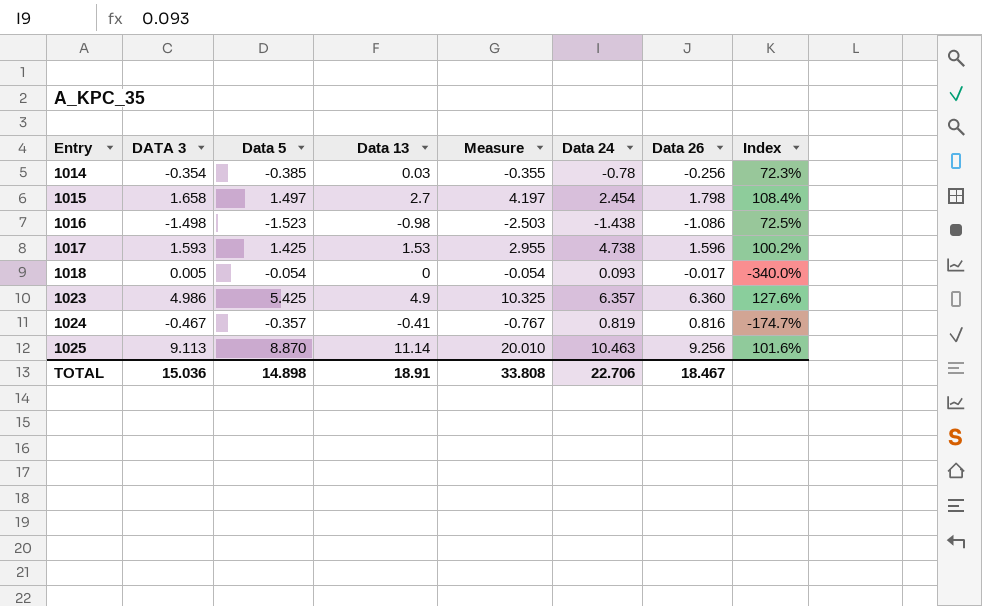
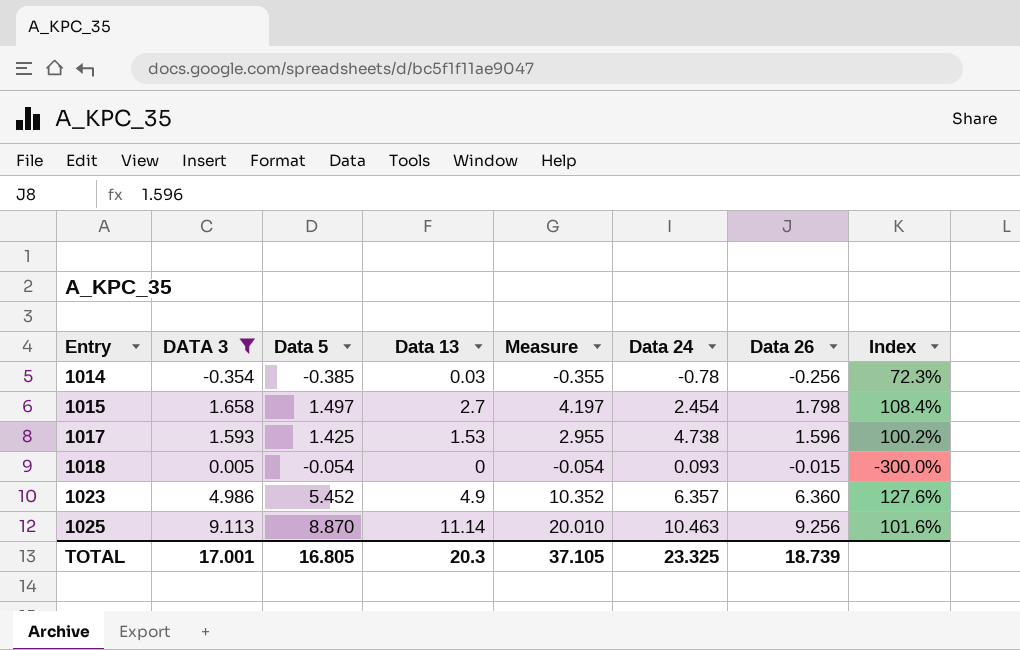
filter: none -> DATA 3 >= -0.354
1018 | Data 26: -0.017 -> -0.015
1018 | Index: -340.0% -> -300.0%
1023 | Data 5: 5.425 -> 5.452
1023 | Measure: 10.325 -> 10.352
TOTAL | DATA 3: 15.036 -> 17.001
TOTAL | Data 5: 14.898 -> 16.805
TOTAL | Data 13: 18.91 -> 20.3
TOTAL | Measure: 33.808 -> 37.105
TOTAL | Data 24: 22.706 -> 23.325
TOTAL | Data 26: 18.467 -> 18.739

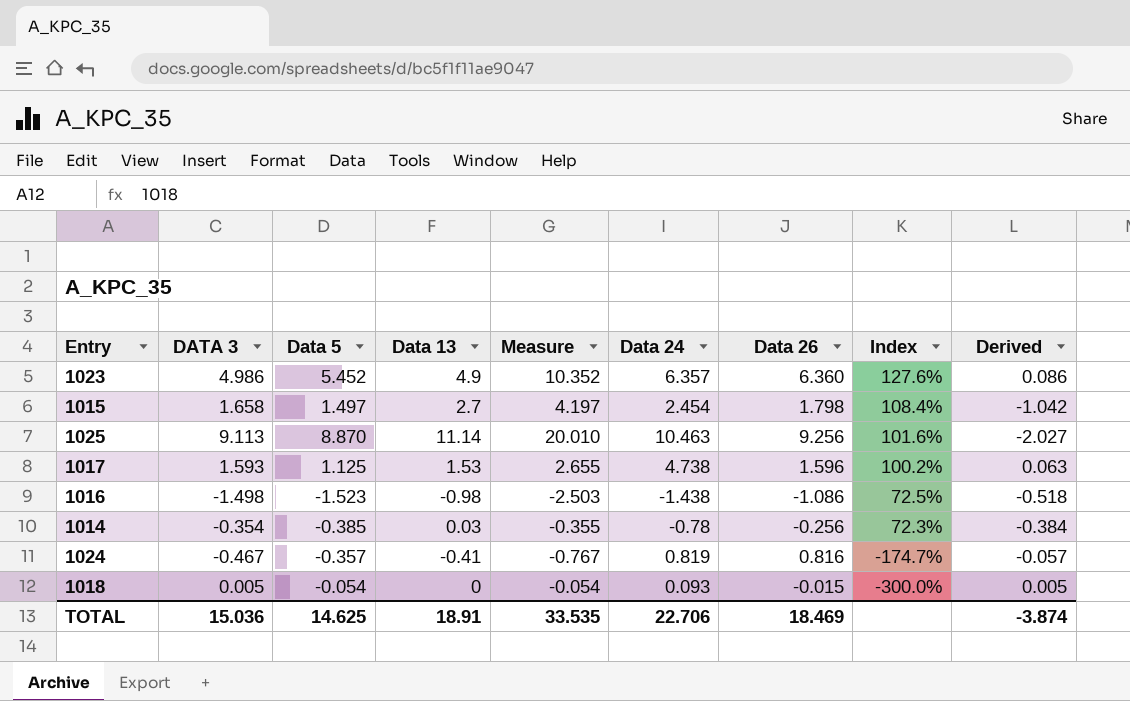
filter: DATA 3 >= -0.354 -> none
row order: Entry ascending -> Index descending
column Derived | formula: none -> [DATA 3] - [Data 13]
1017 | Data 5: 1.425 -> 1.125
1017 | Measure: 2.955 -> 2.655
TOTAL | DATA 3: 17.001 -> 15.036
TOTAL | Data 5: 16.805 -> 14.625
TOTAL | Data 13: 20.3 -> 18.91
TOTAL | Measure: 37.105 -> 33.535
TOTAL | Data 24: 23.325 -> 22.706
TOTAL | Data 26: 18.739 -> 18.469

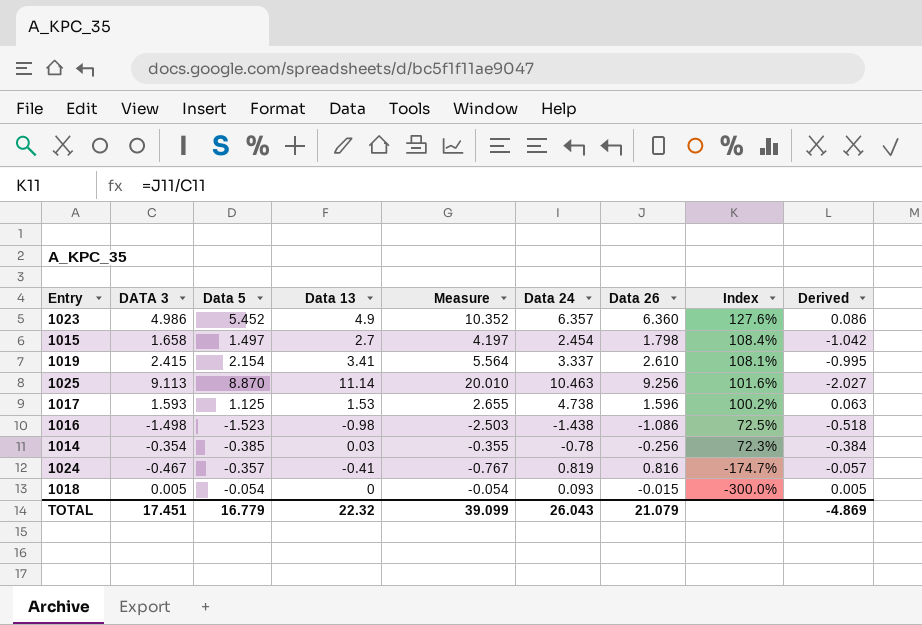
row 1019: none -> 2.415 | 2.154 | 3.41 | 5.564 | 3.337 | 2.610 | 108.1% | -0.995
TOTAL | DATA 3: 15.036 -> 17.451
TOTAL | Data 5: 14.625 -> 16.779
TOTAL | Data 13: 18.91 -> 22.32
TOTAL | Measure: 33.535 -> 39.099
TOTAL | Data 24: 22.706 -> 26.043
TOTAL | Data 26: 18.469 -> 21.079
TOTAL | Derived: -3.874 -> -4.869

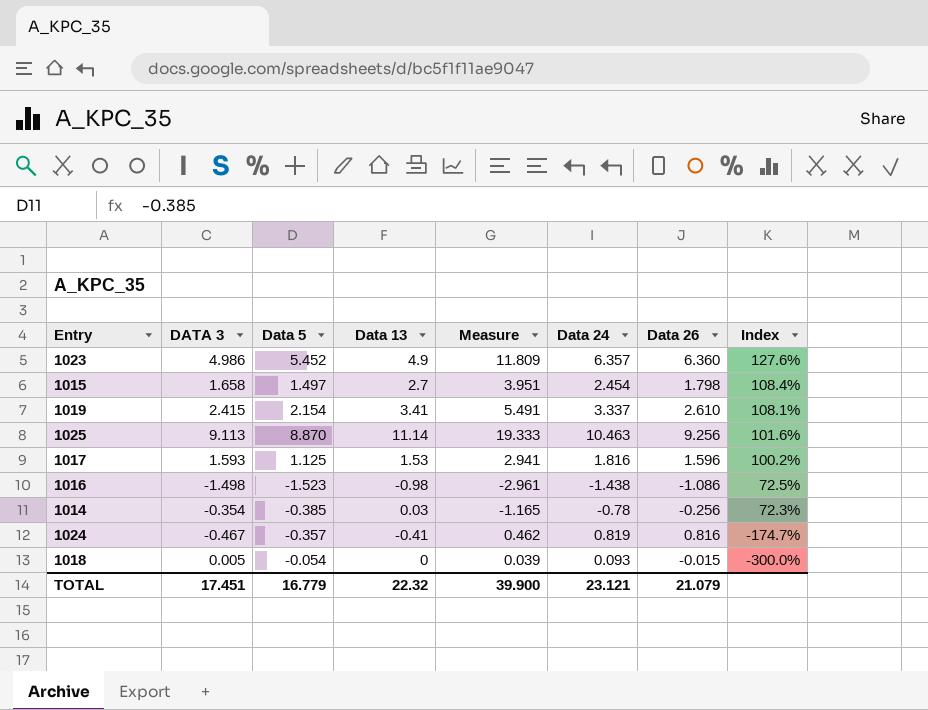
column Derived | formula: [DATA 3] - [Data 13] -> none
column Measure | formula: [Data 5] + [Data 13] -> [Data 5] + [Data 24]
1017 | Data 24: 4.738 -> 1.816
TOTAL | Measure: 39.099 -> 39.900
TOTAL | Data 24: 26.043 -> 23.121

